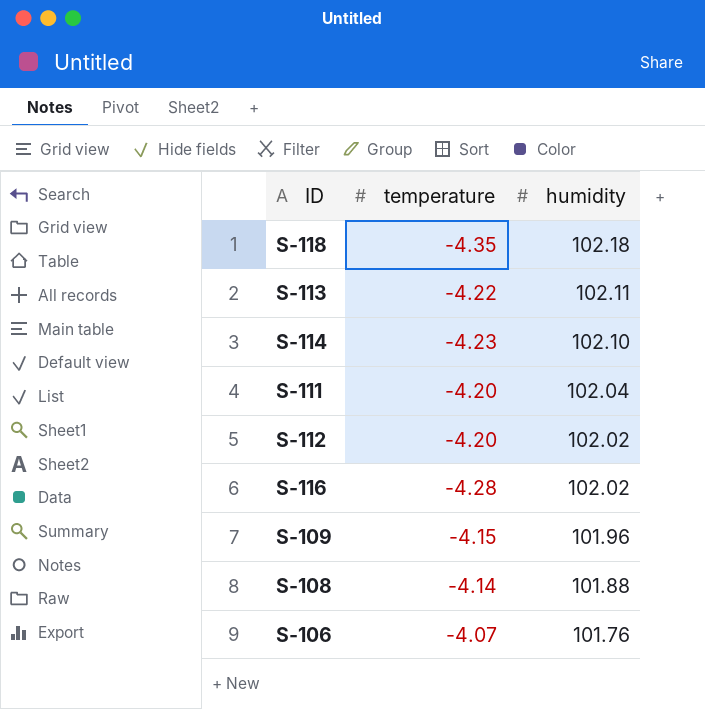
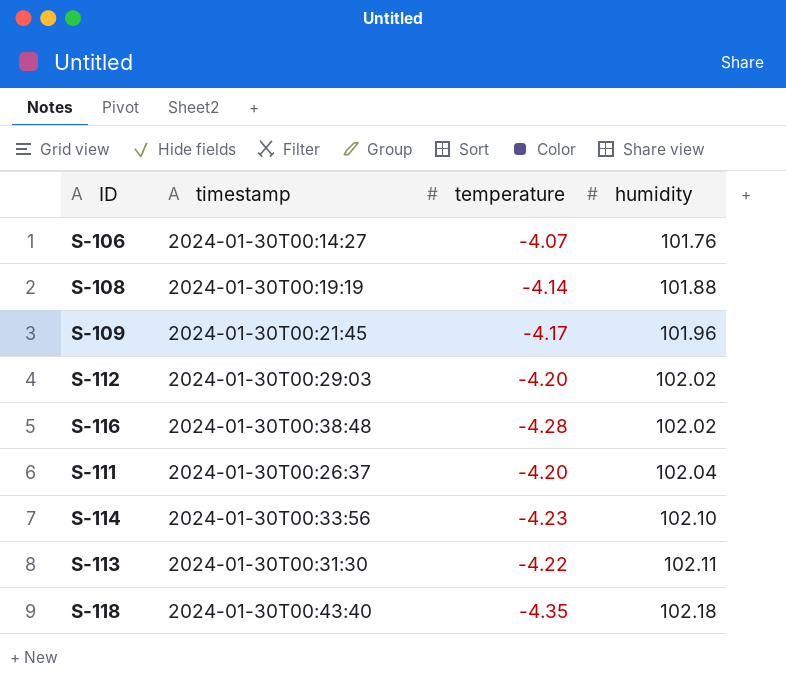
row order: humidity descending -> humidity ascending
column timestamp | position: none -> 2
S-109 | temperature: -4.15 -> -4.17

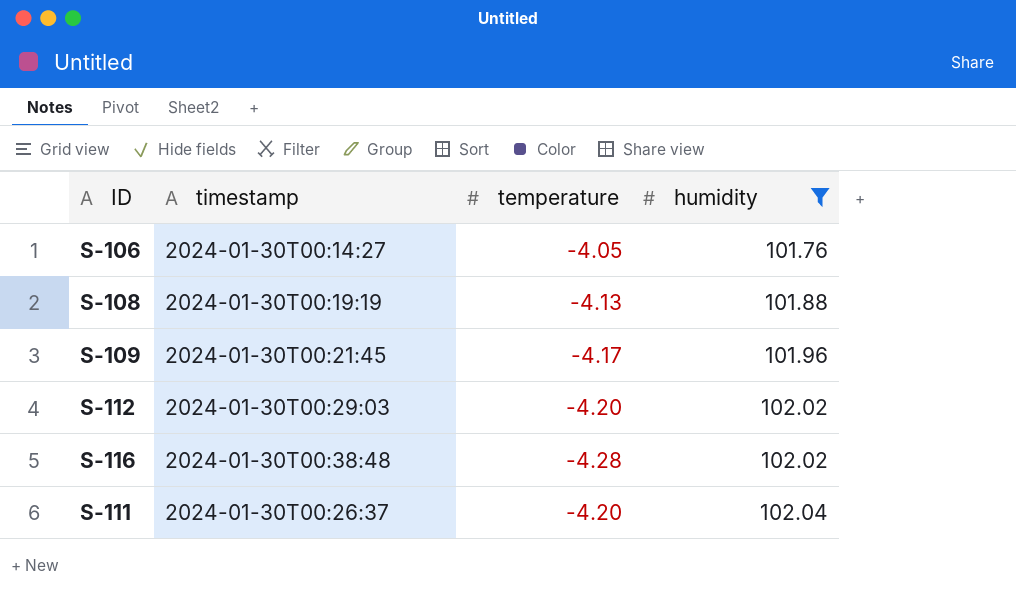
filter: none -> humidity <= 102.04
S-106 | temperature: -4.07 -> -4.05
S-108 | temperature: -4.14 -> -4.13

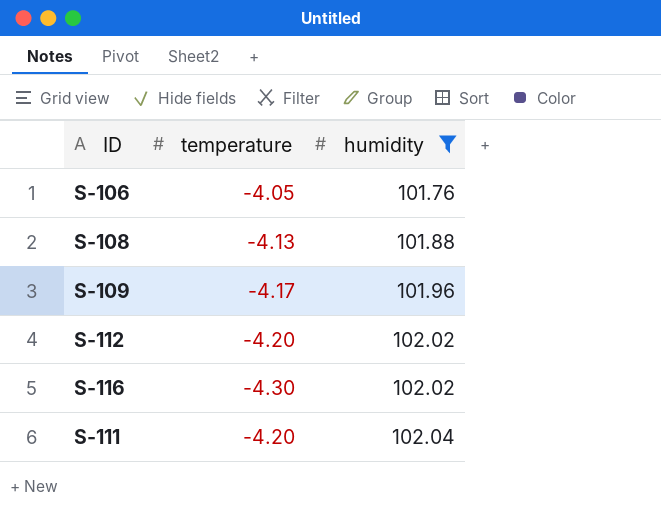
column timestamp | position: 2 -> none
S-116 | temperature: -4.28 -> -4.30

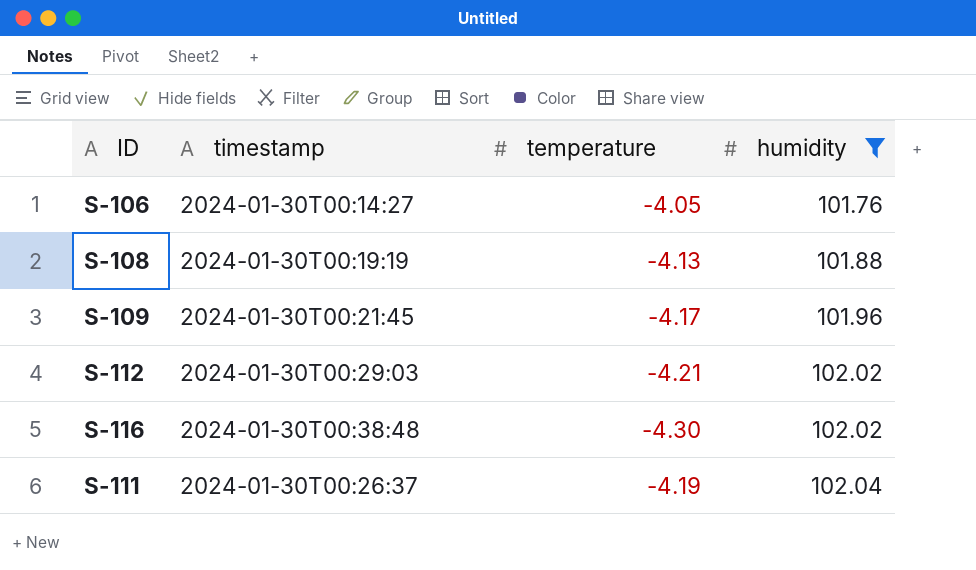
column timestamp | position: none -> 2
S-112 | temperature: -4.20 -> -4.21
S-111 | temperature: -4.20 -> -4.19

